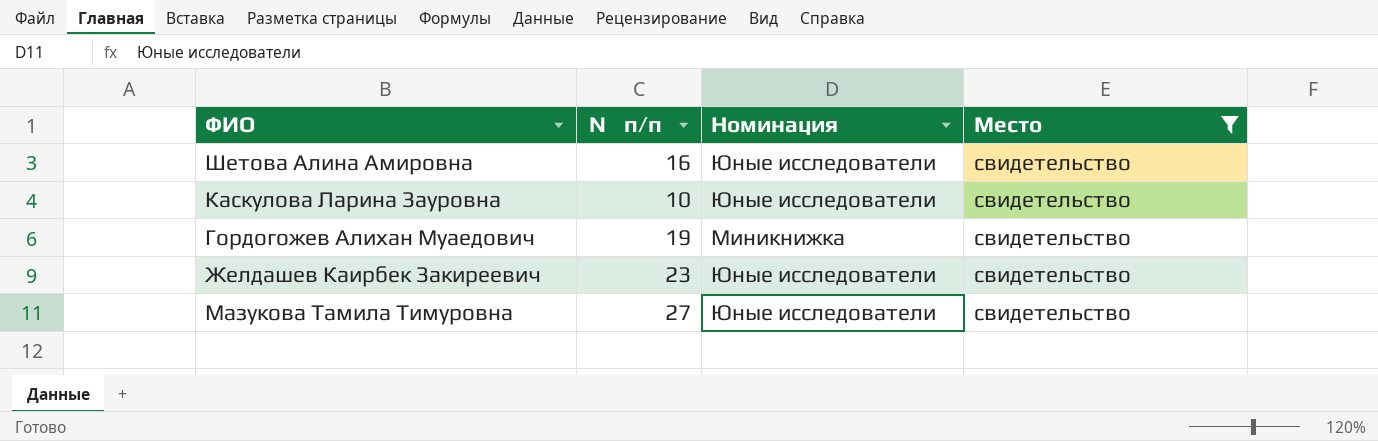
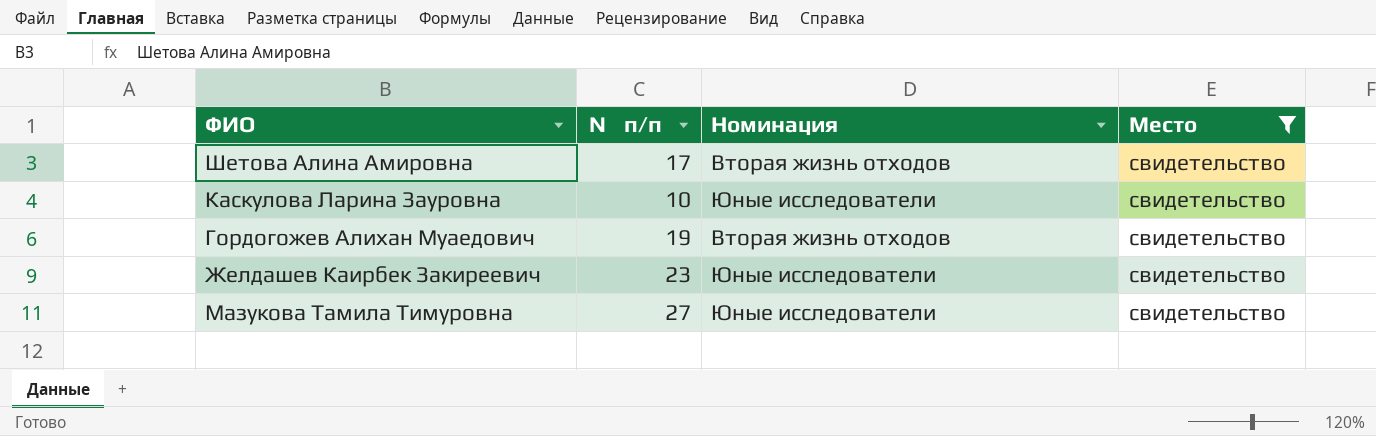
Шетова Алина Амировна | № п/п: 16 -> 17
Шетова Алина Амировна | Номинация: Юные исследователи -> Вторая жизнь отходов
Гордогожев Алихан Муаедович | Номинация: Миникнижка -> Вторая жизнь отходов

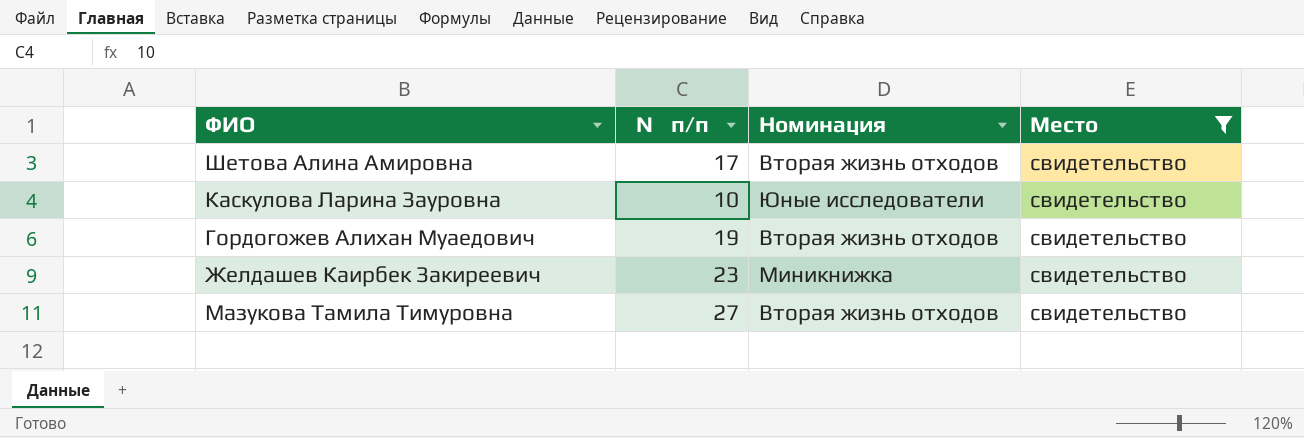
Желдашев Каирбек Закиреевич | Номинация: Юные исследователи -> Миникнижка
Мазукова Тамила Тимуровна | Номинация: Юные исследователи -> Вторая жизнь отходов

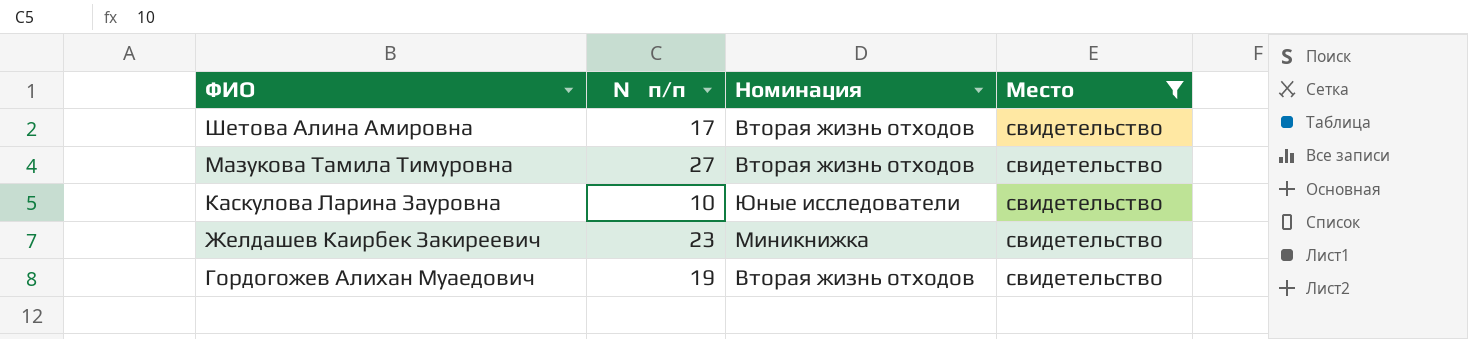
row order: none -> ФИО descending

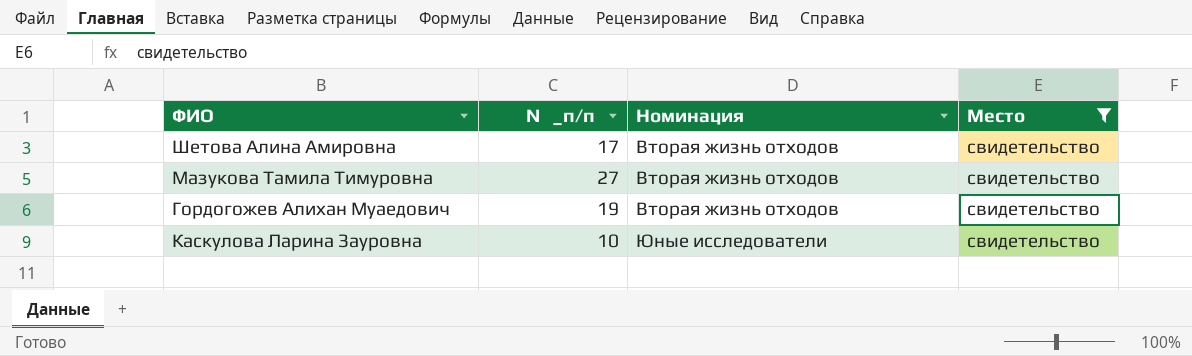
row order: ФИО descending -> Номинация ascending
column name: № п/п -> №_п/п
row Желдашев Каирбек Закиреевич: 23 | Миникнижка | свидетельство -> none

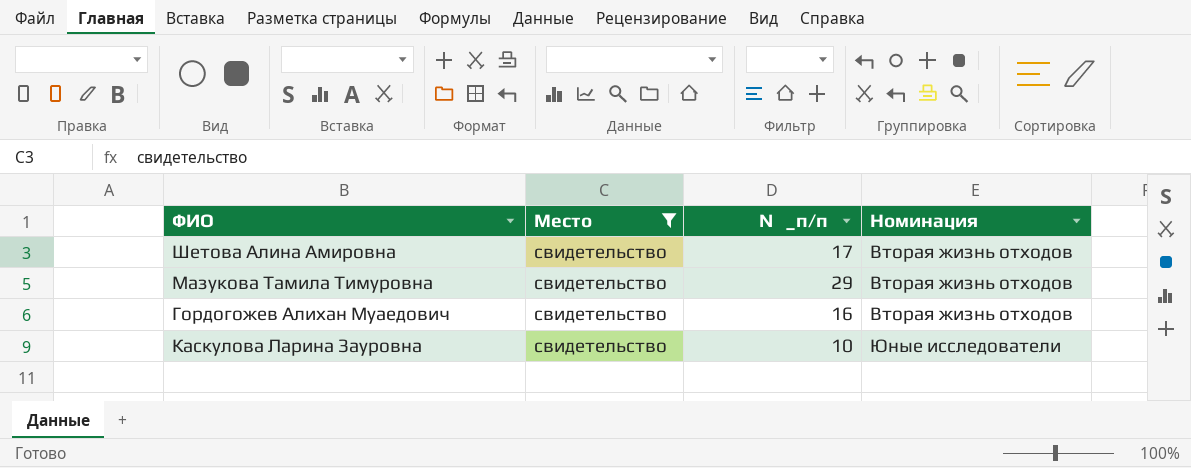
column Место | position: 4 -> 2
Мазукова Тамила Тимуровна | №_п/п: 27 -> 29
Гордогожев Алихан Муаедович | №_п/п: 19 -> 16

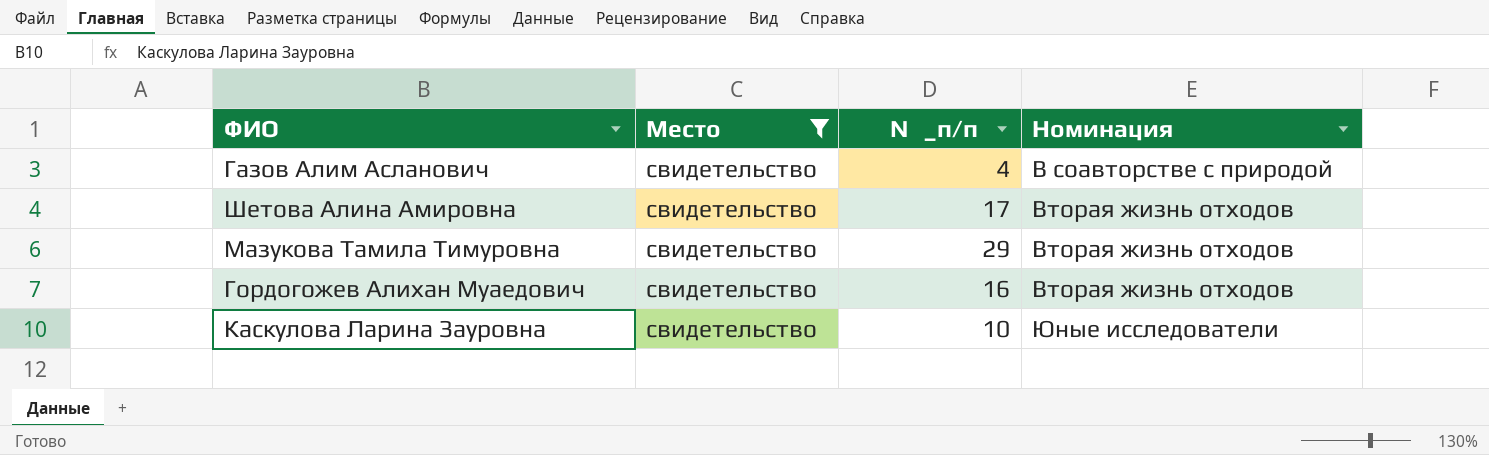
row Газов Алим Асланович: none -> свидетельство | 4 | В соавторстве с природой

